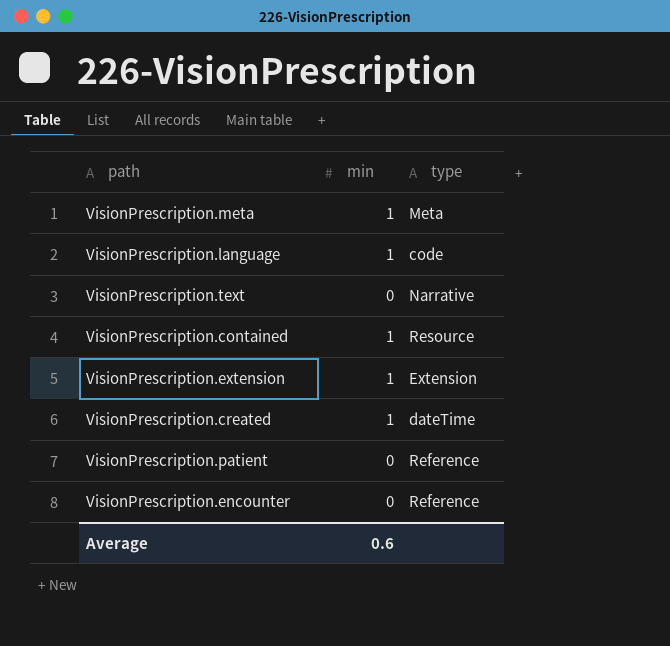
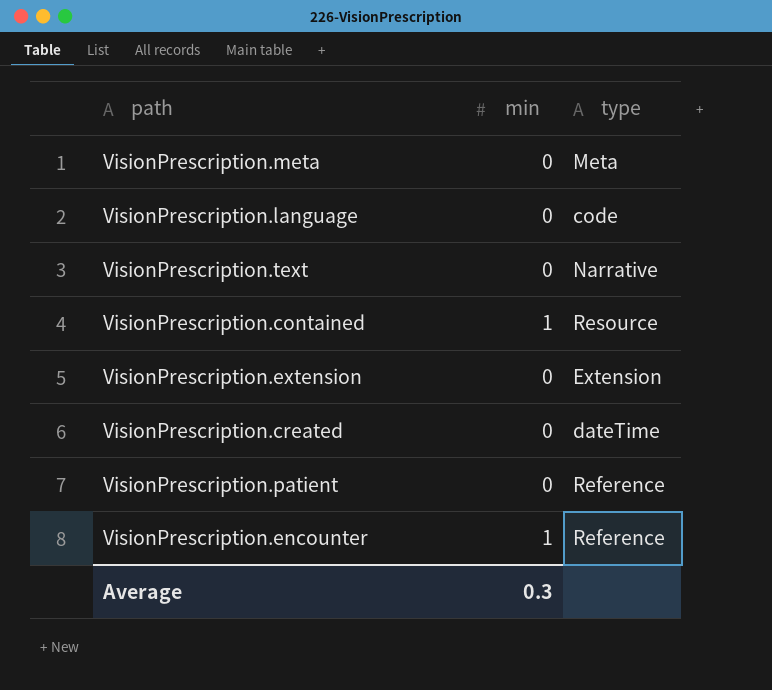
VisionPrescription.meta | min: 1 -> 0
VisionPrescription.language | min: 1 -> 0
VisionPrescription.extension | min: 1 -> 0
VisionPrescription.created | min: 1 -> 0
VisionPrescription.encounter | min: 0 -> 1
Average | min: 0.6 -> 0.3

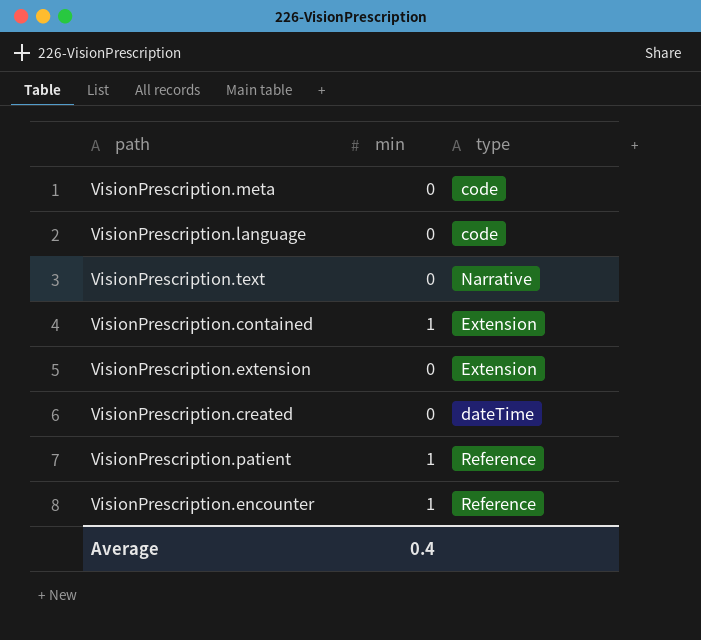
VisionPrescription.meta | type: Meta -> code
VisionPrescription.contained | type: Resource -> Extension
VisionPrescription.patient | min: 0 -> 1
Average | min: 0.3 -> 0.4

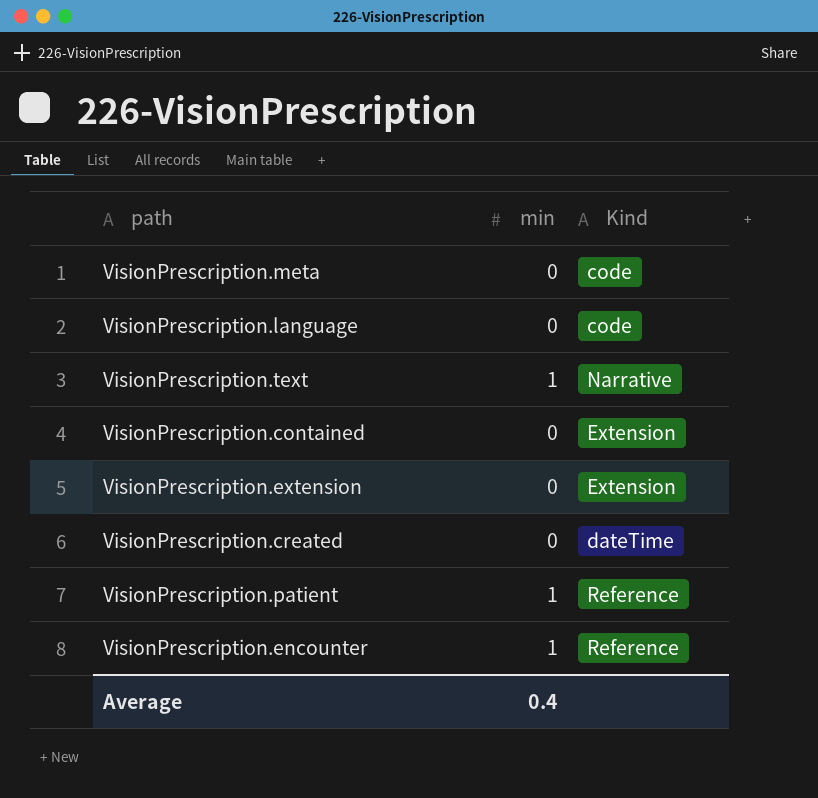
column name: type -> Kind
VisionPrescription.text | min: 0 -> 1
VisionPrescription.contained | min: 1 -> 0

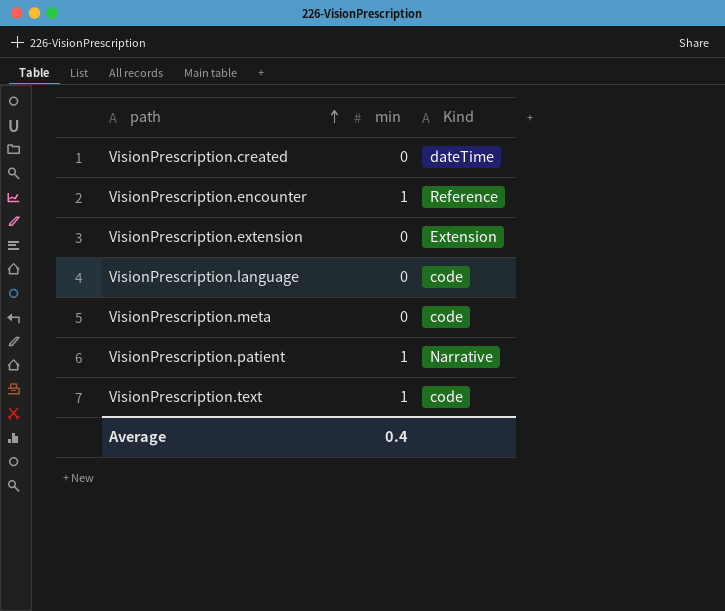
row order: none -> path ascending
row VisionPrescription.contained: 0 | Extension -> none
VisionPrescription.patient | Kind: Reference -> Narrative
VisionPrescription.text | Kind: Narrative -> code

